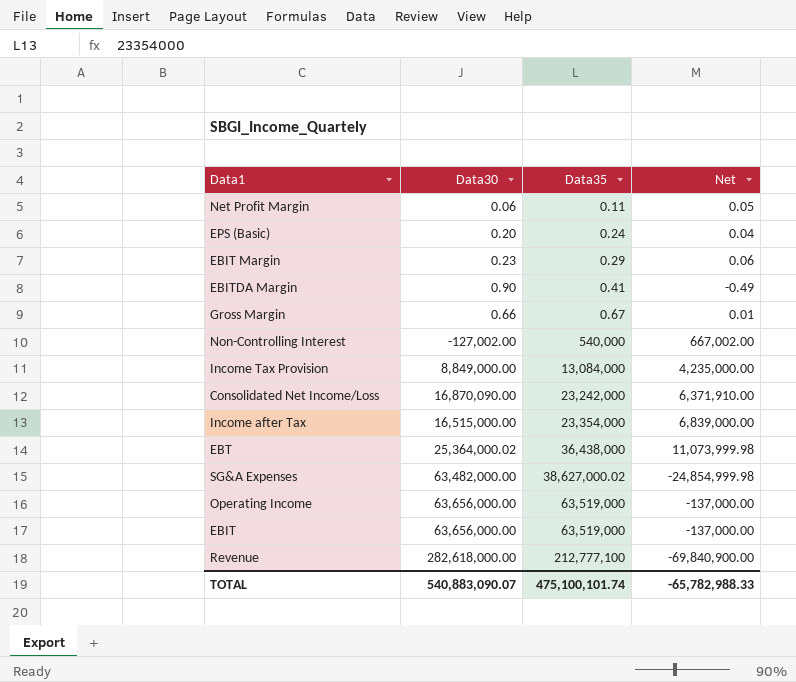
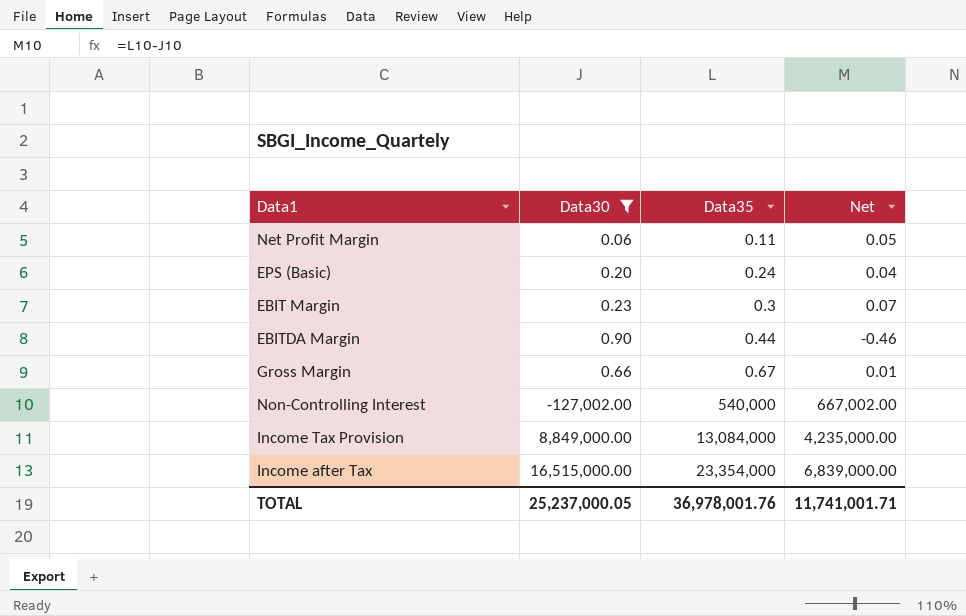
filter: none -> Data30 <= 16,515,000.00
EBIT Margin | Data35: 0.29 -> 0.3
EBIT Margin | Net: 0.06 -> 0.07
EBITDA Margin | Data35: 0.41 -> 0.44
EBITDA Margin | Net: -0.49 -> -0.46
TOTAL | Data30: 540,883,090.07 -> 25,237,000.05
TOTAL | Data35: 475,100,101.74 -> 36,978,001.76
TOTAL | Net: -65,782,988.33 -> 11,741,001.71

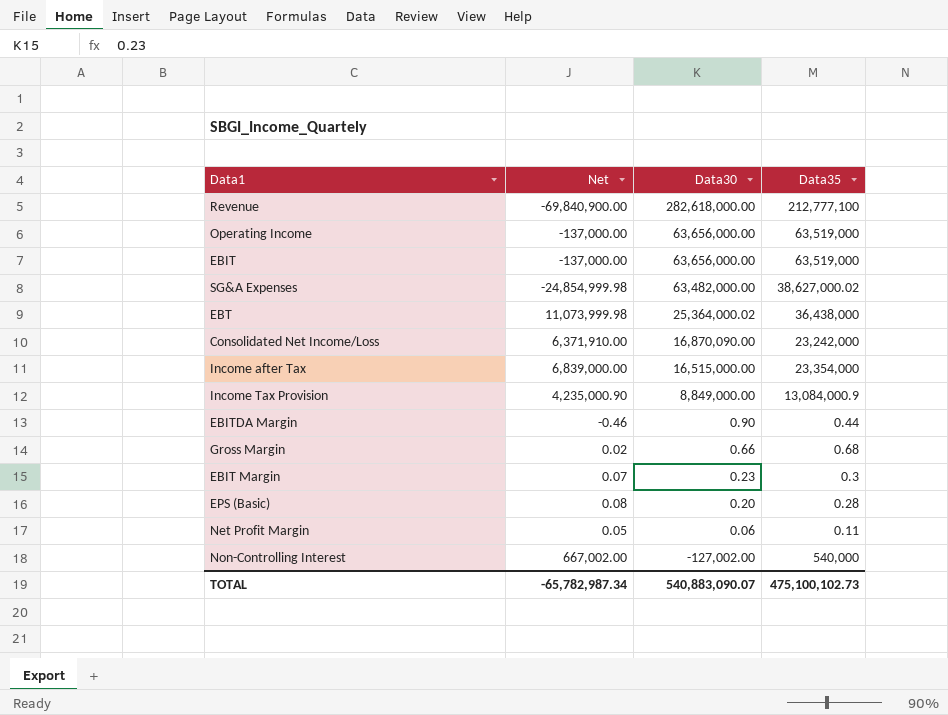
filter: Data30 <= 16,515,000.00 -> none
row order: Data35 ascending -> Data30 descending
column Net | position: 4 -> 2
Income Tax Provision | Net: 4,235,000.00 -> 4,235,000.90
Income Tax Provision | Data35: 13,084,000 -> 13,084,000.9
Gross Margin | Net: 0.01 -> 0.02
Gross Margin | Data35: 0.67 -> 0.68
EPS (Basic) | Net: 0.04 -> 0.08
EPS (Basic) | Data35: 0.24 -> 0.28
TOTAL | Net: 11,741,001.71 -> -65,782,987.34
TOTAL | Data30: 25,237,000.05 -> 540,883,090.07
TOTAL | Data35: 36,978,001.76 -> 475,100,102.73

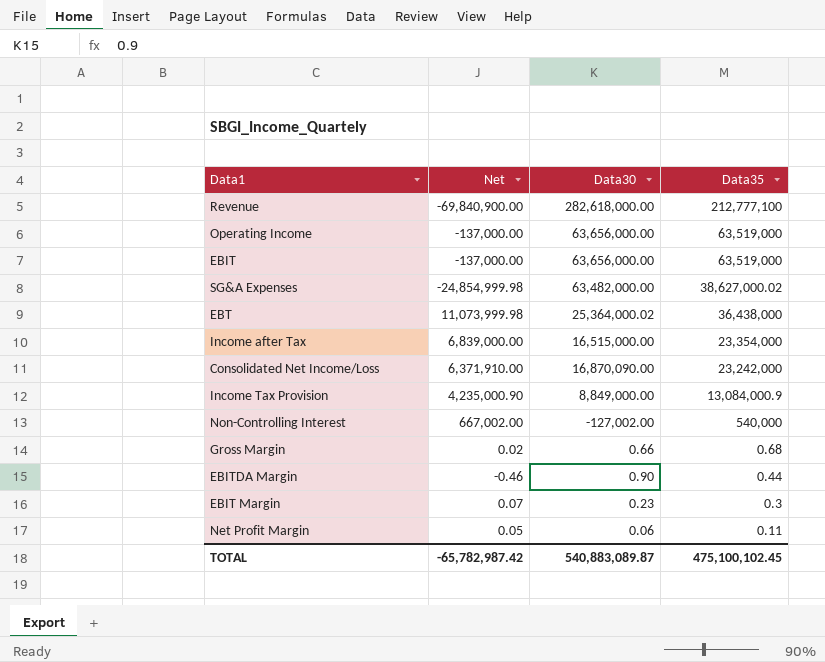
row order: Data30 descending -> Data35 descending
row EPS (Basic): 0.08 | 0.20 | 0.28 -> none
TOTAL | Net: -65,782,987.34 -> -65,782,987.42
TOTAL | Data30: 540,883,090.07 -> 540,883,089.87
TOTAL | Data35: 475,100,102.73 -> 475,100,102.45

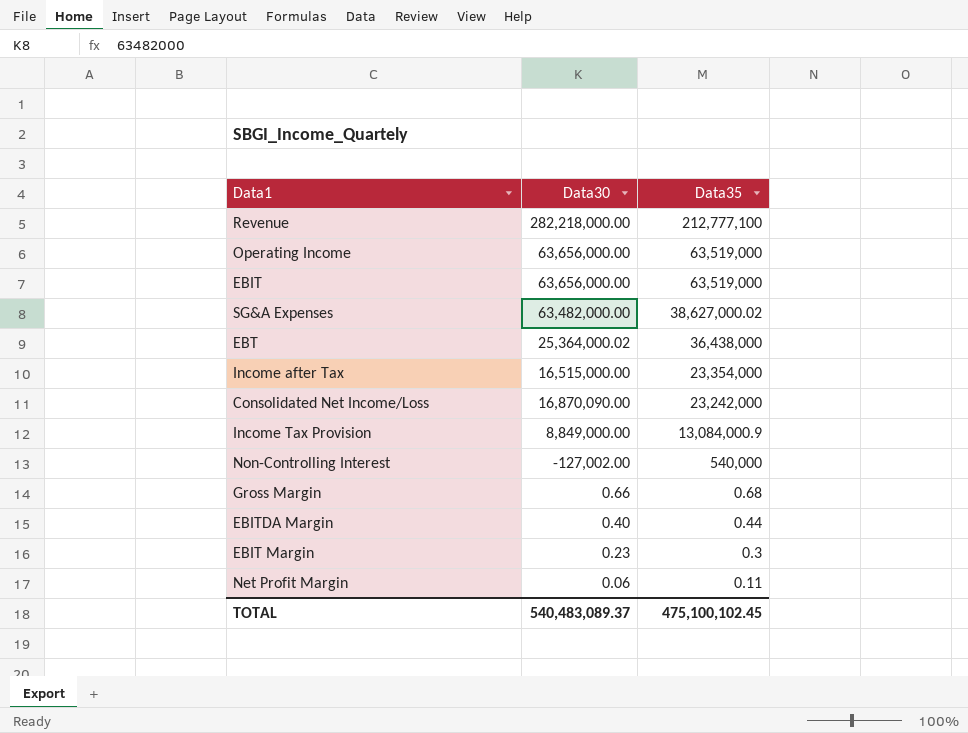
column Net | formula: [Data35] - [Data30] -> none
Revenue | Data30: 282,618,000.00 -> 282,218,000.00
EBITDA Margin | Data30: 0.90 -> 0.40
TOTAL | Data30: 540,883,089.87 -> 540,483,089.37

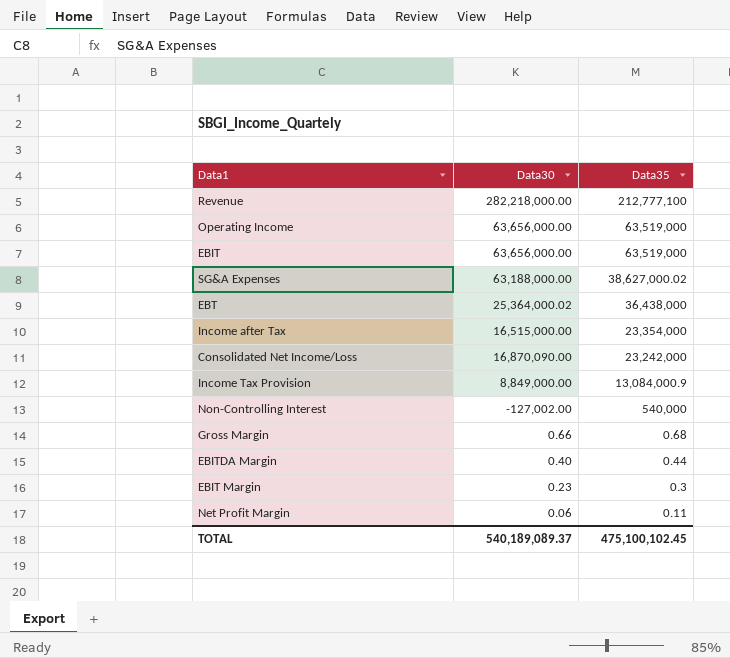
SG&A Expenses | Data30: 63,482,000.00 -> 63,188,000.00
TOTAL | Data30: 540,483,089.37 -> 540,189,089.37

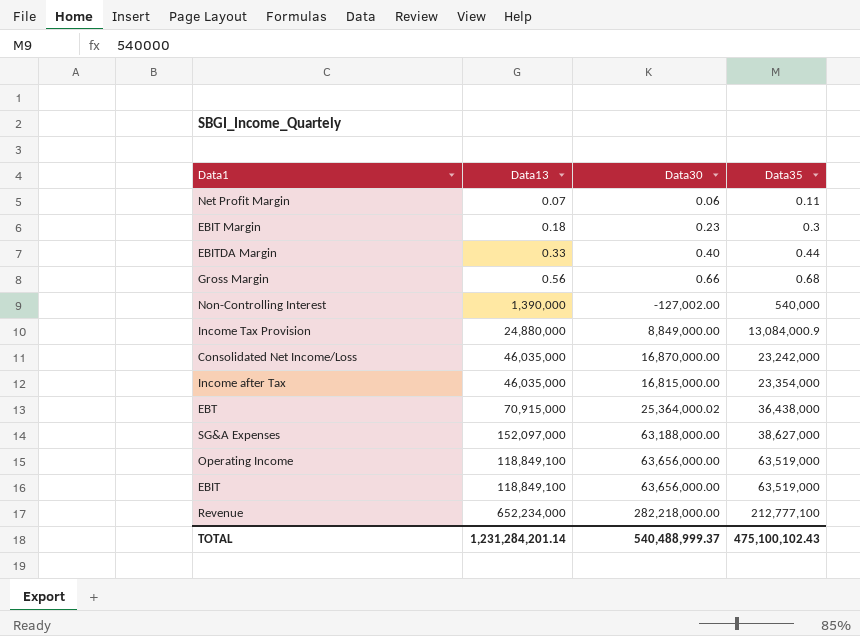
row order: Data35 descending -> Data35 ascending
column Data13 | position: none -> 2
Consolidated Net Income/Loss | Data30: 16,870,090.00 -> 16,870,000.00
Income after Tax | Data30: 16,515,000.00 -> 16,815,000.00
SG&A Expenses | Data35: 38,627,000.02 -> 38,627,000
TOTAL | Data30: 540,189,089.37 -> 540,488,999.37
TOTAL | Data35: 475,100,102.45 -> 475,100,102.43

